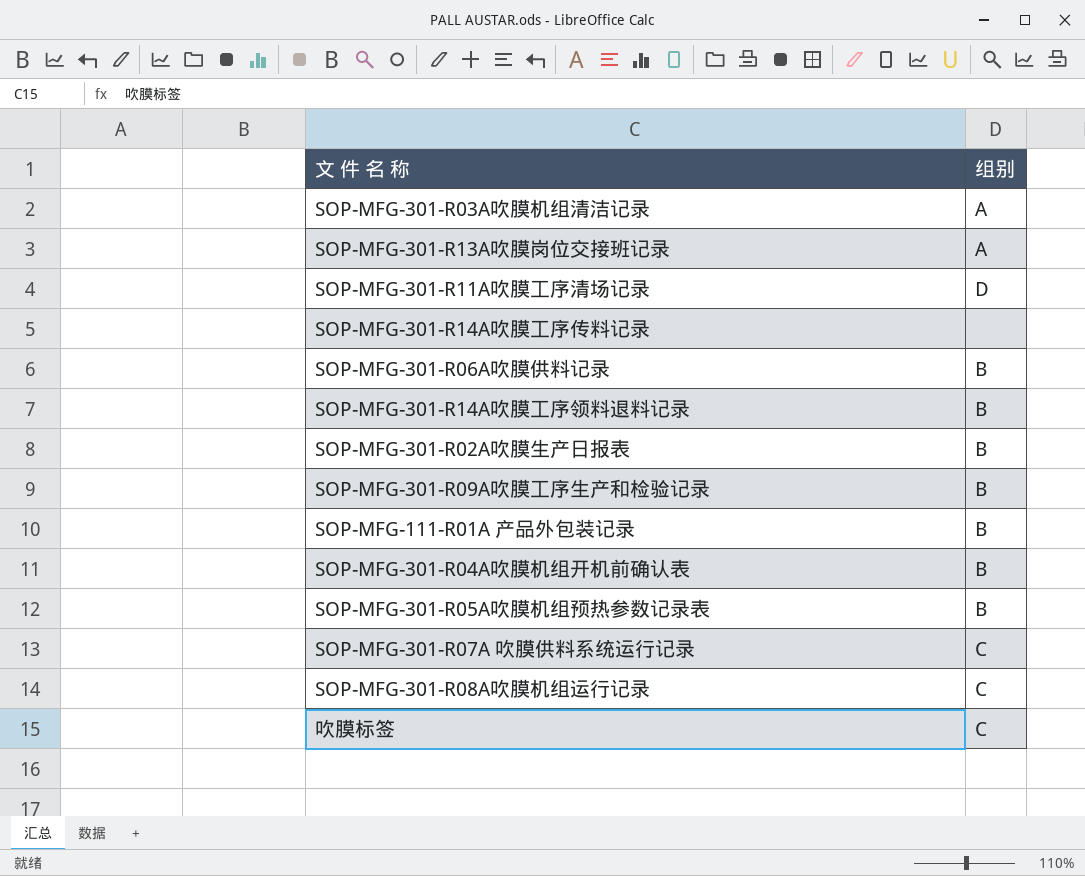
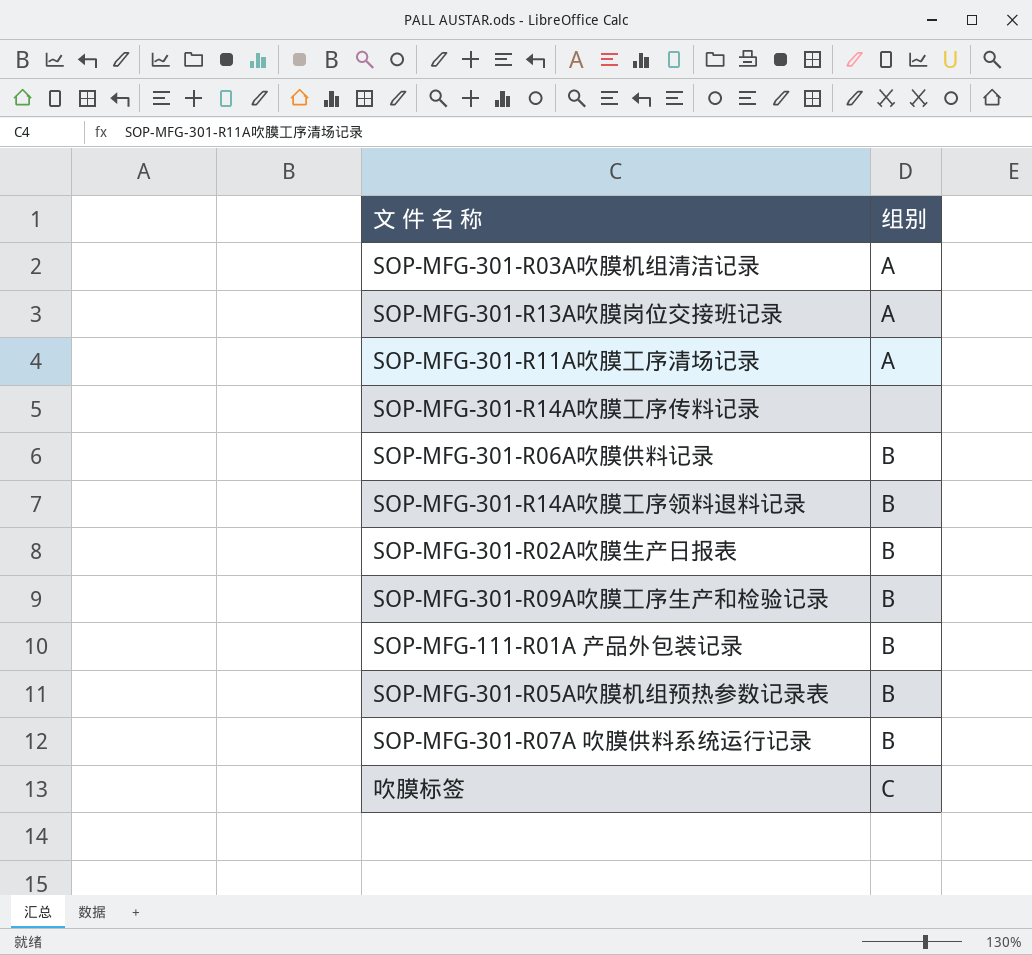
row SOP-MFG-301-R04A吹膜机组开机前确认表: B -> none
row SOP-MFG-301-R08A吹膜机组运行记录: C -> none
SOP-MFG-301-R11A吹膜工序清场记录 | 组别: D -> A
SOP-MFG-301-R07A 吹膜供料系统运行记录 | 组别: C -> B

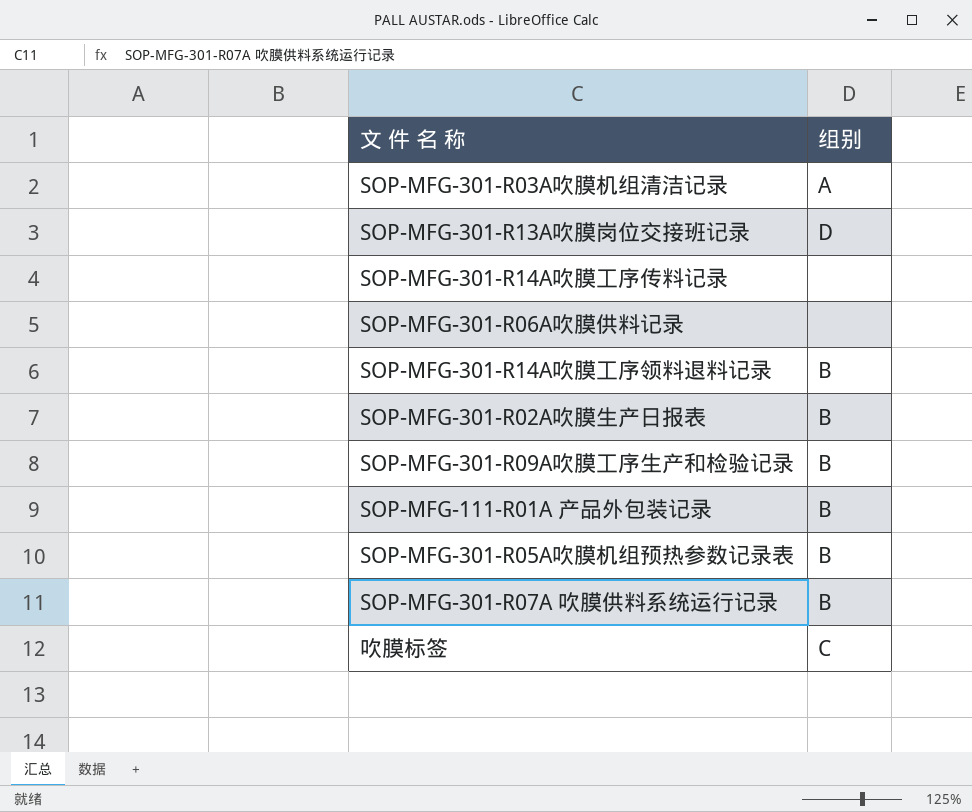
row SOP-MFG-301-R11A吹膜工序清场记录: A -> none
SOP-MFG-301-R13A吹膜岗位交接班记录 | 组别: A -> D
SOP-MFG-301-R06A吹膜供料记录 | 组别: B -> none

